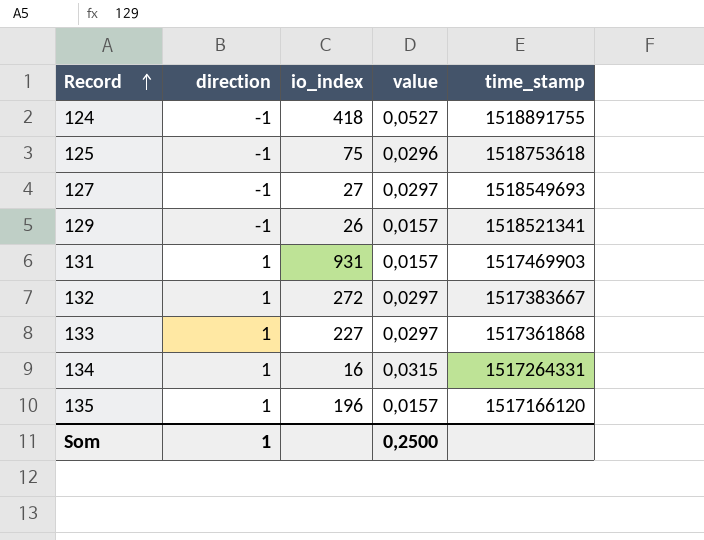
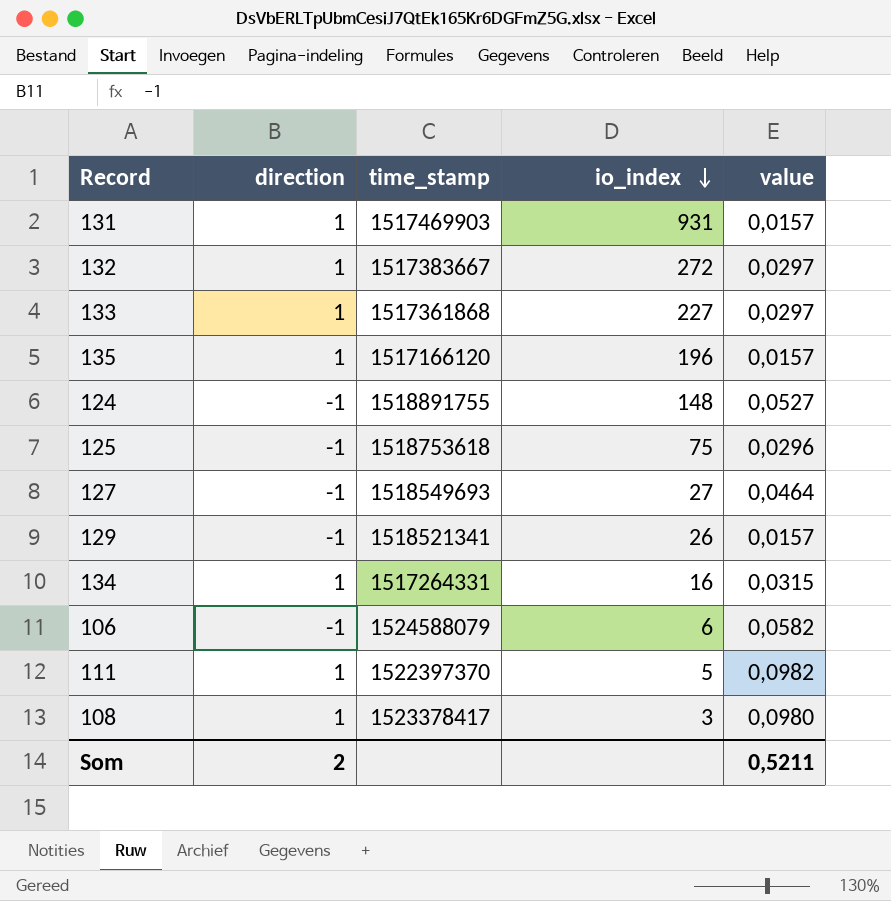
row order: Record ascending -> io_index descending
column time_stamp | position: 5 -> 3
124 | io_index: 418 -> 148
127 | value: 0,0297 -> 0,0464
row 106: none -> -1 | 1524588079 | 6 | 0,0582
row 111: none -> 1 | 1522397370 | 5 | 0,0982
row 108: none -> 1 | 1523378417 | 3 | 0,0980
Som | direction: 1 -> 2
Som | value: 0,2500 -> 0,5211

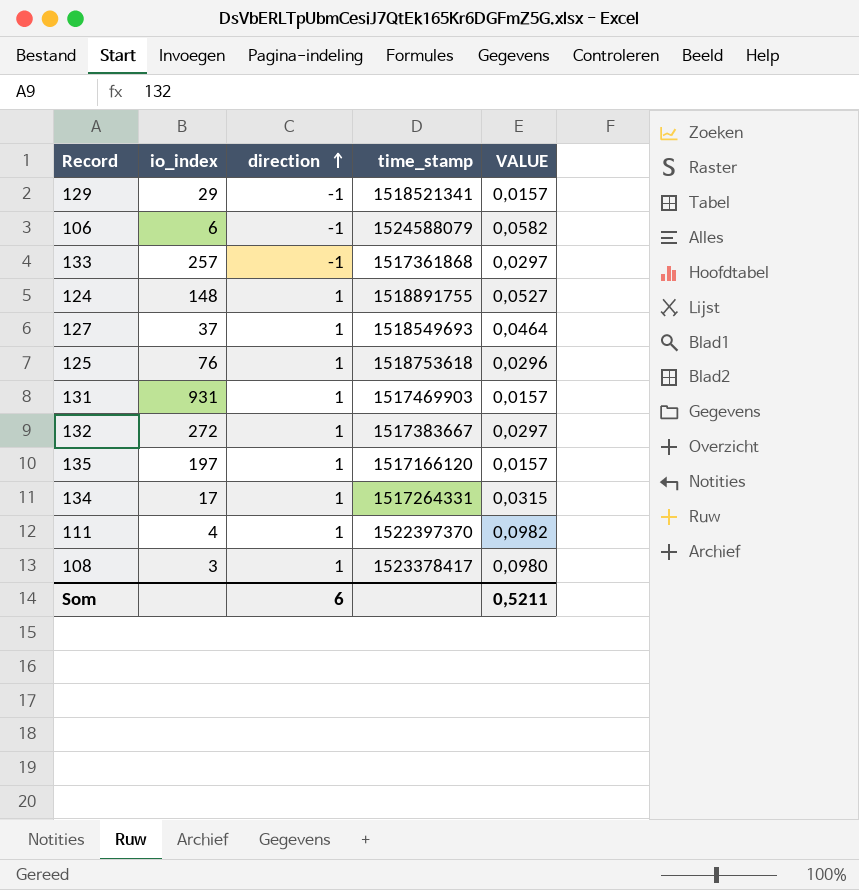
row order: io_index descending -> direction ascending
column io_index | position: 4 -> 2
column name: value -> VALUE
129 | io_index: 26 -> 29
133 | io_index: 227 -> 257
133 | direction: 1 -> -1
124 | direction: -1 -> 1
127 | io_index: 27 -> 37
127 | direction: -1 -> 1
125 | io_index: 75 -> 76
125 | direction: -1 -> 1
135 | io_index: 196 -> 197
134 | io_index: 16 -> 17
111 | io_index: 5 -> 4
Som | direction: 2 -> 6

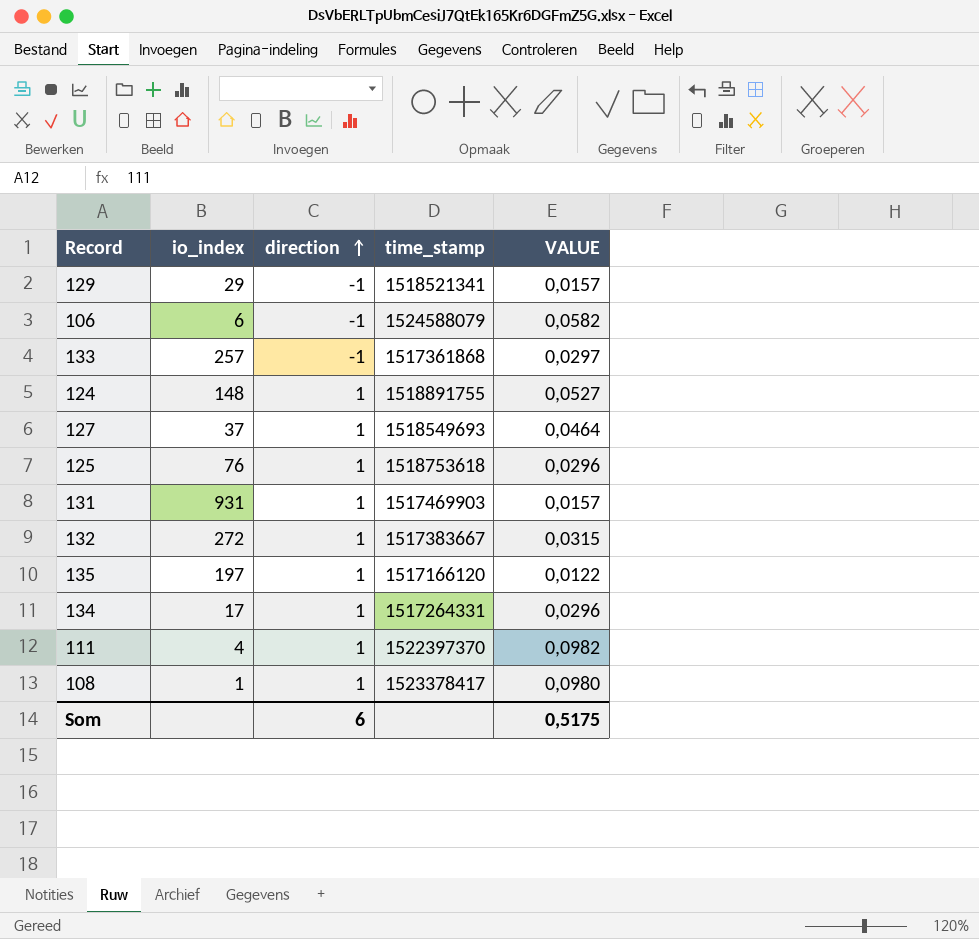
132 | VALUE: 0,0297 -> 0,0315
135 | VALUE: 0,0157 -> 0,0122
134 | VALUE: 0,0315 -> 0,0296
108 | io_index: 3 -> 1
Som | VALUE: 0,5211 -> 0,5175

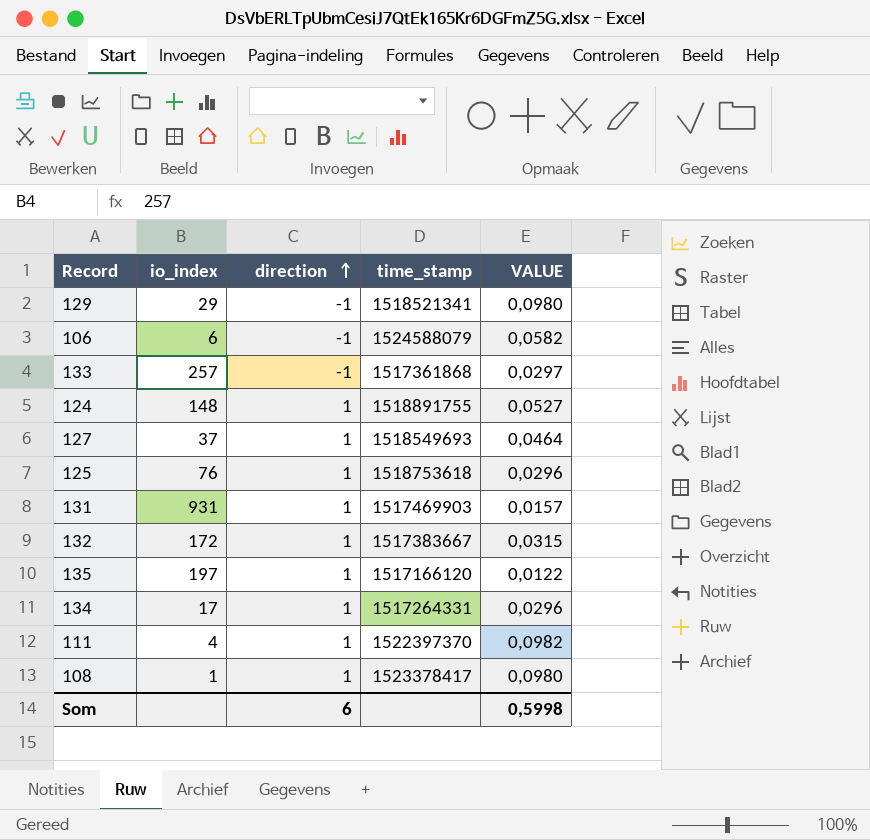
129 | VALUE: 0,0157 -> 0,0980
132 | io_index: 272 -> 172
Som | VALUE: 0,5175 -> 0,5998

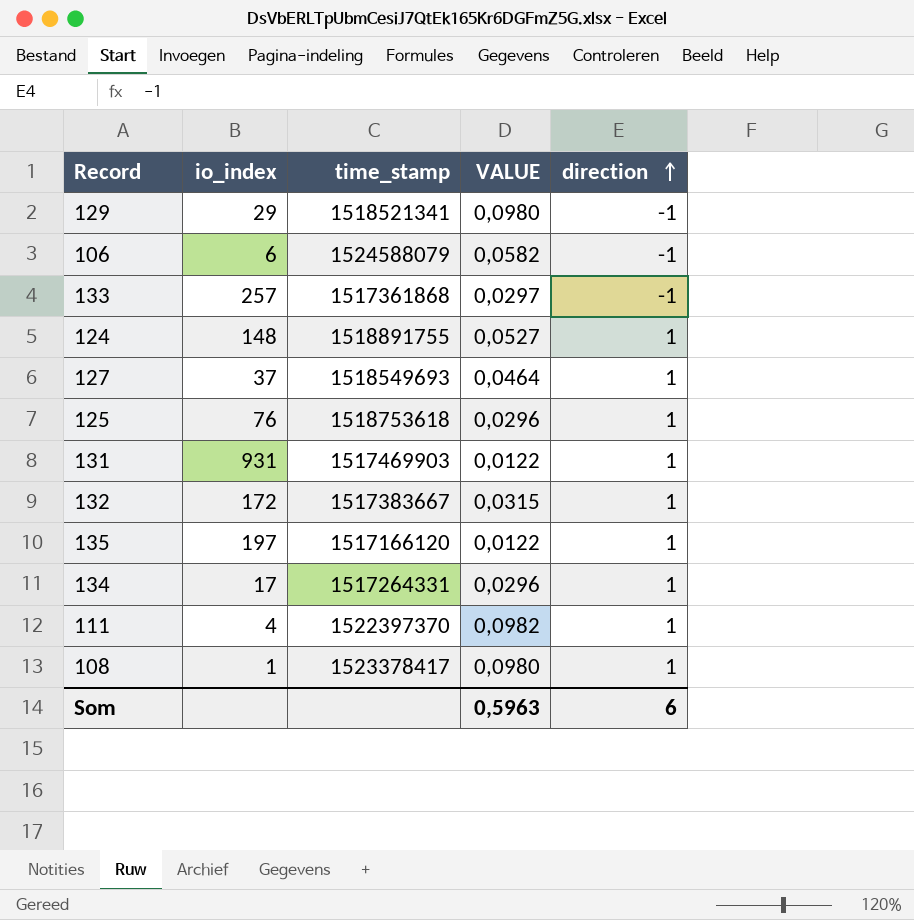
column direction | position: 3 -> 5
131 | VALUE: 0,0157 -> 0,0122
Som | VALUE: 0,5998 -> 0,5963

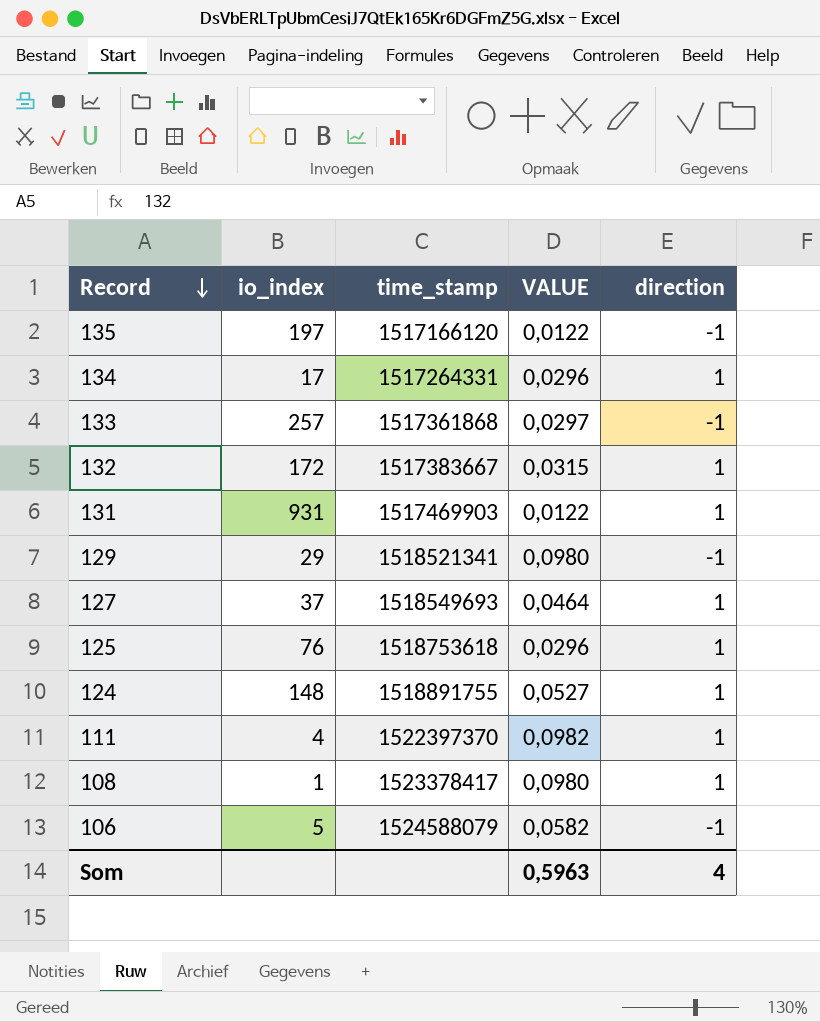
row order: direction ascending -> Record descending
135 | direction: 1 -> -1
106 | io_index: 6 -> 5
Som | direction: 6 -> 4

